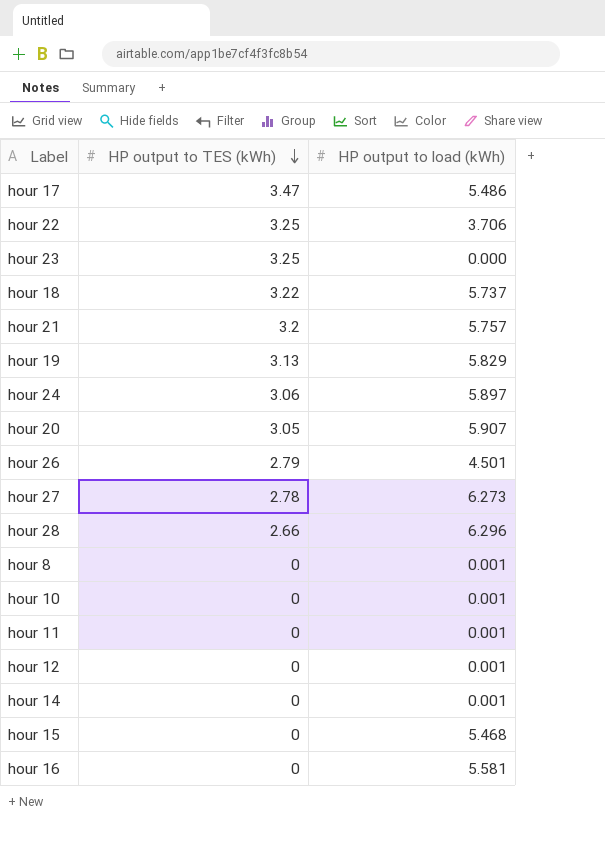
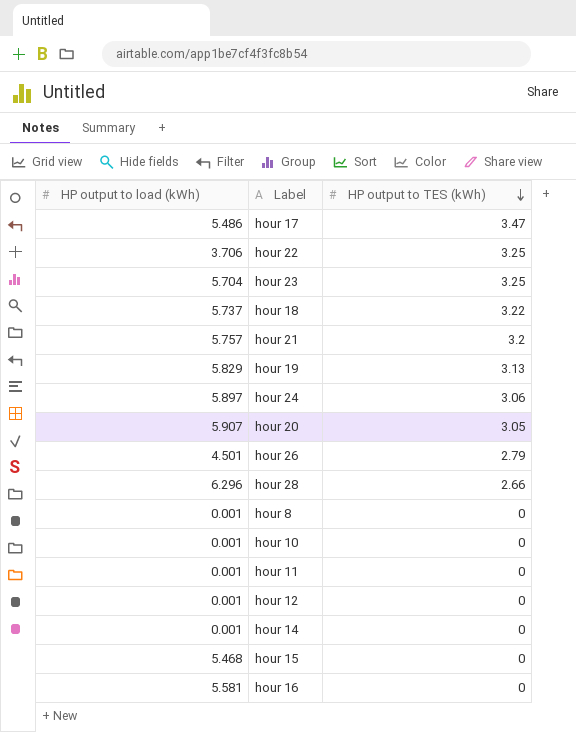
column HP output to load (kWh) | position: 3 -> 1
row hour 27: 2.78 | 6.273 -> none
hour 23 | HP output to load (kWh): 0.000 -> 5.704

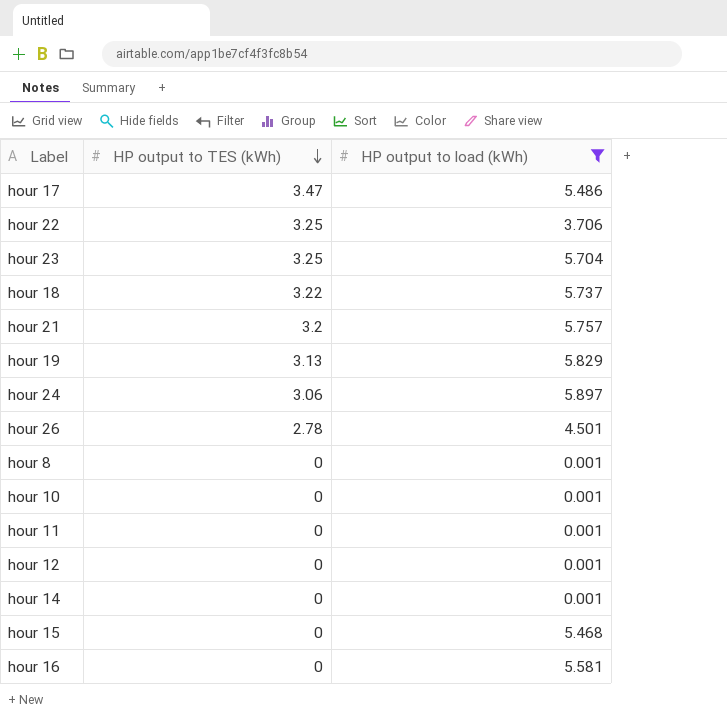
filter: none -> HP output to load (kWh) <= 5.897
column HP output to load (kWh) | position: 1 -> 3
hour 26 | HP output to TES (kWh): 2.79 -> 2.78

